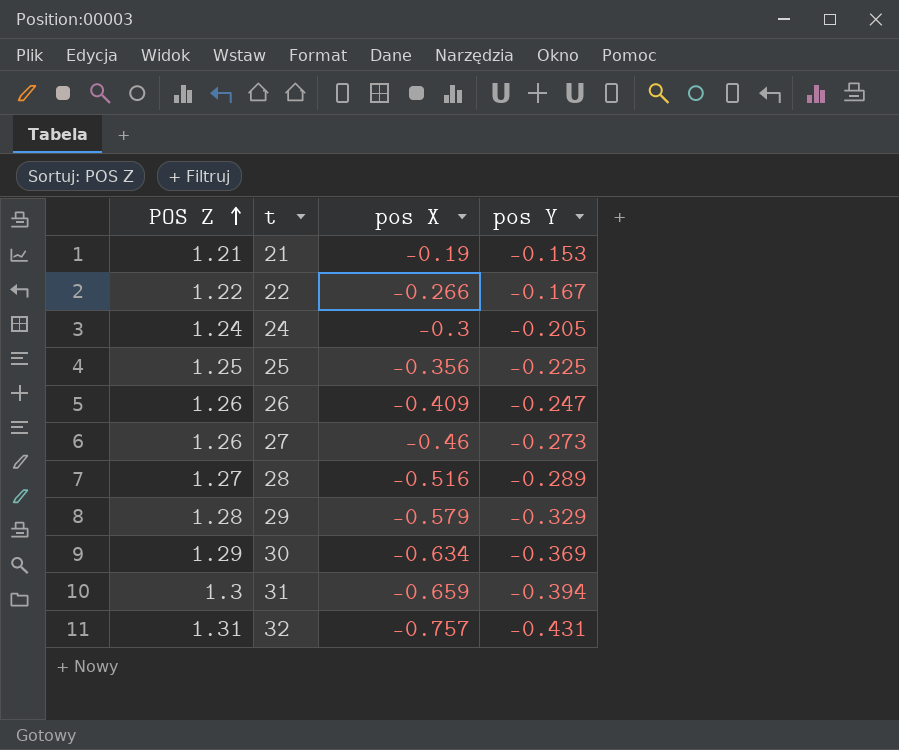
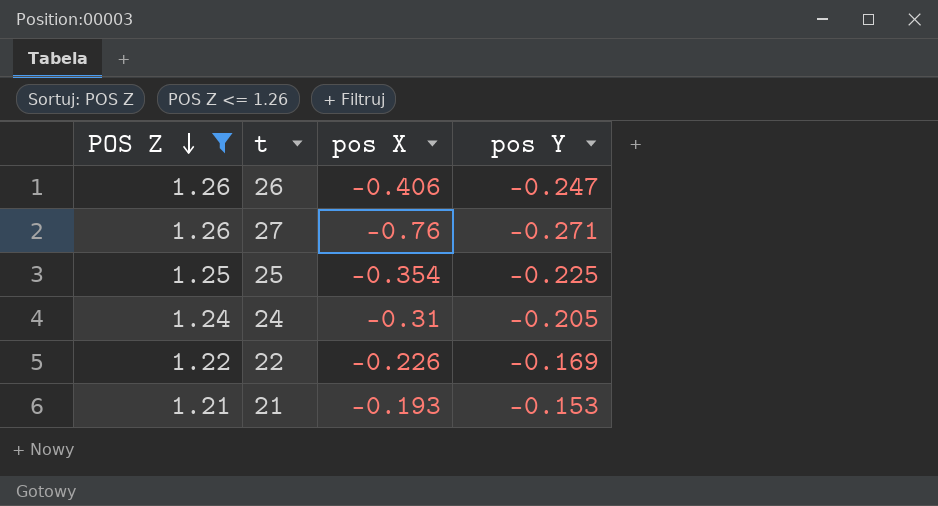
filter: none -> POS Z <= 1.26
row order: POS Z ascending -> POS Z descending
26 | pos X: -0.409 -> -0.406
27 | pos X: -0.46 -> -0.76
27 | pos Y: -0.273 -> -0.271
25 | pos X: -0.356 -> -0.354
24 | pos X: -0.3 -> -0.31
22 | pos X: -0.266 -> -0.226
22 | pos Y: -0.167 -> -0.169
21 | pos X: -0.19 -> -0.193

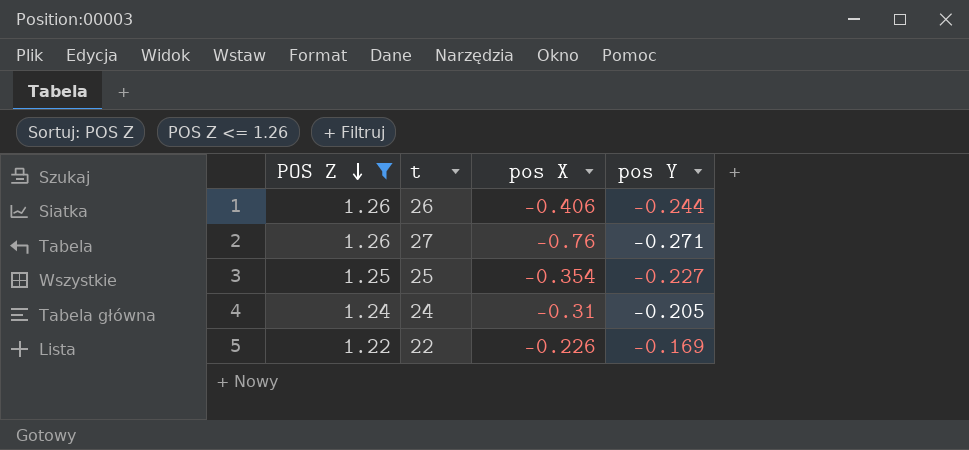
row 21: 1.21 | -0.193 | -0.153 -> none
26 | pos Y: -0.247 -> -0.244
25 | pos Y: -0.225 -> -0.227

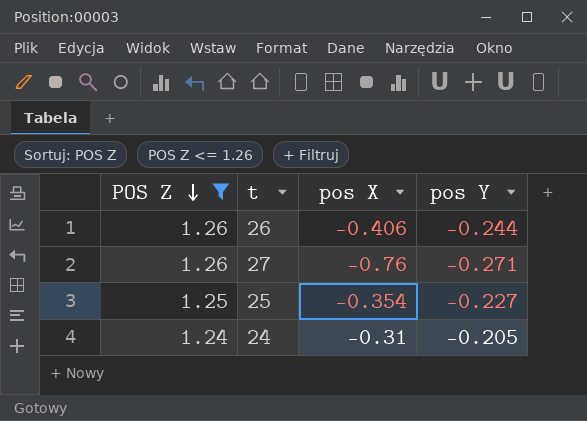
row 22: 1.22 | -0.226 | -0.169 -> none

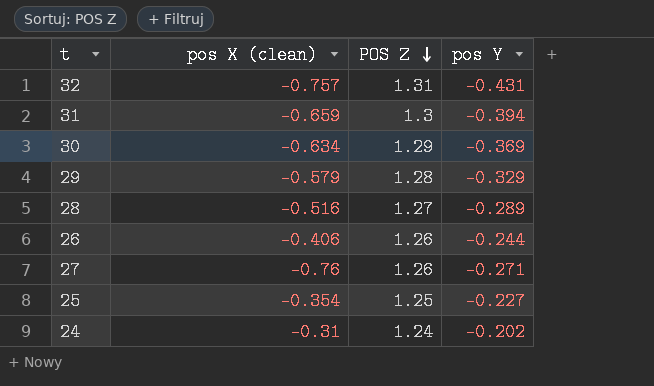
filter: POS Z <= 1.26 -> none
column name: pos X -> pos X (clean)
column POS Z | position: 1 -> 3
24 | pos Y: -0.205 -> -0.202

